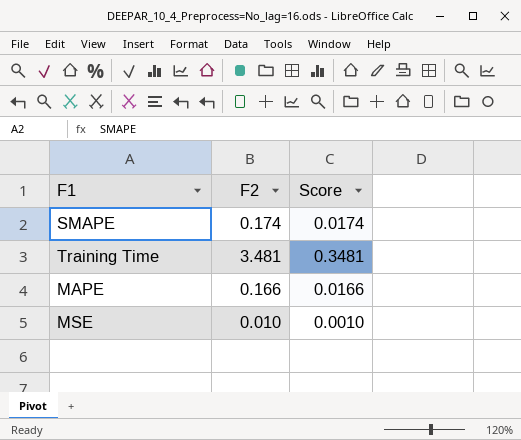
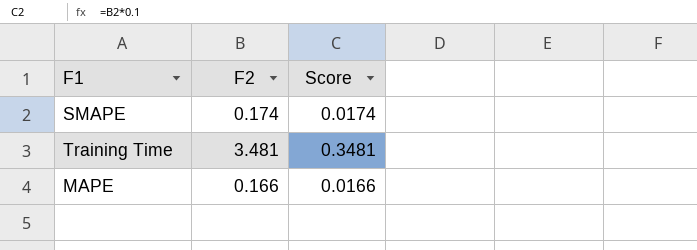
row MSE: 0.010 | 0.0010 -> none

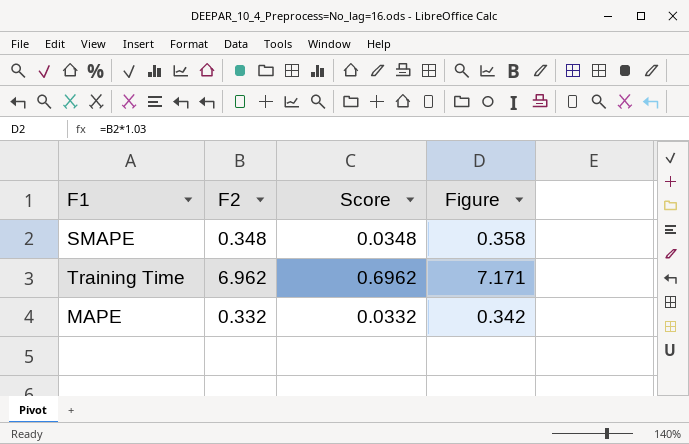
column Figure | formula: none -> [F2] * 1.03
SMAPE | F2: 0.174 -> 0.348
SMAPE | Score: 0.0174 -> 0.0348
Training Time | F2: 3.481 -> 6.962
Training Time | Score: 0.3481 -> 0.6962
MAPE | F2: 0.166 -> 0.332
MAPE | Score: 0.0166 -> 0.0332

